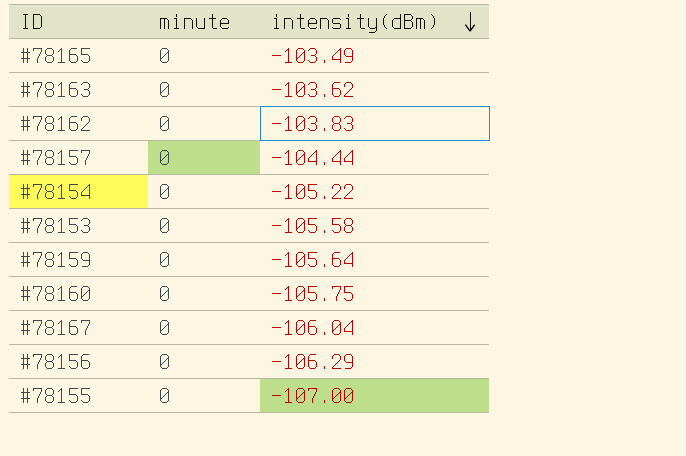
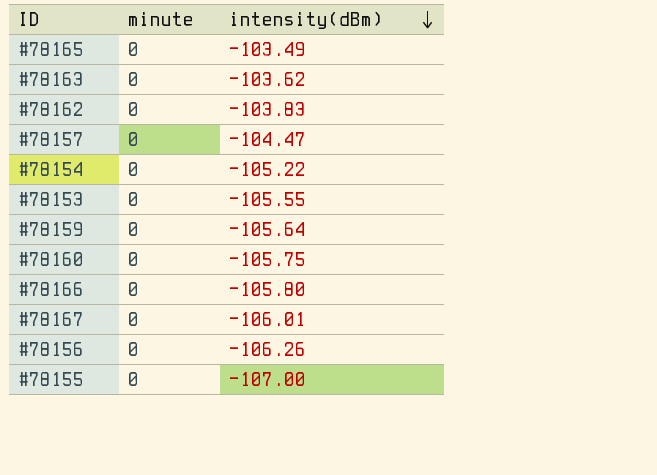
#78157 | intensity(dBm): -104.44 -> -104.47
#78153 | intensity(dBm): -105.58 -> -105.55
row #78166: none -> 0 | -105.80
#78167 | intensity(dBm): -106.04 -> -106.01
#78156 | intensity(dBm): -106.29 -> -106.26

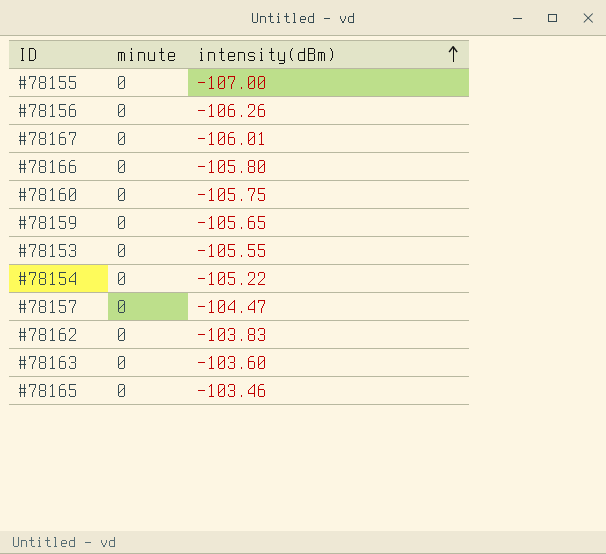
row order: intensity(dBm) descending -> intensity(dBm) ascending
#78159 | intensity(dBm): -105.64 -> -105.65
#78163 | intensity(dBm): -103.62 -> -103.60
#78165 | intensity(dBm): -103.49 -> -103.46

